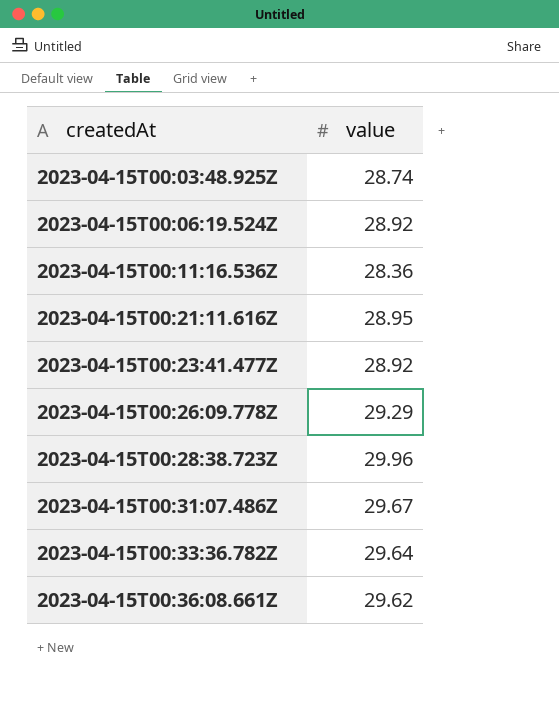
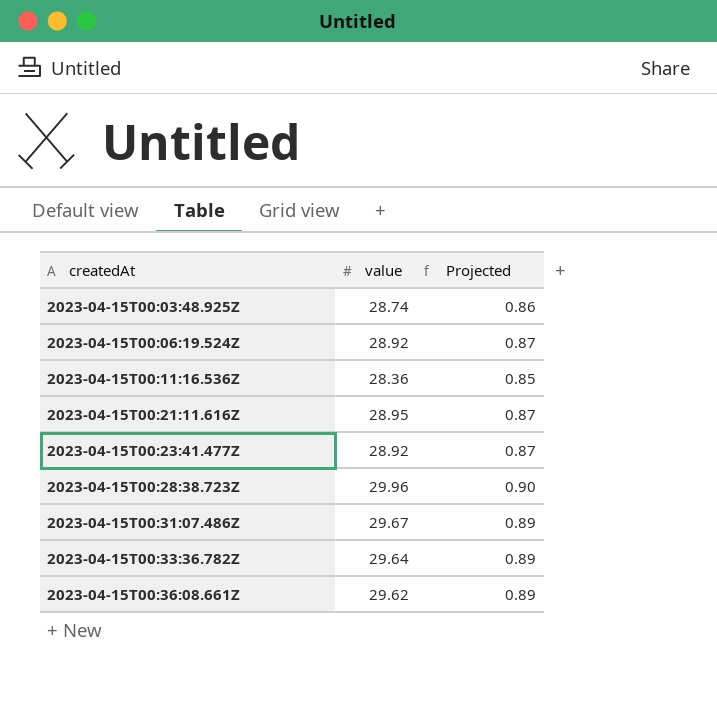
column Projected | formula: none -> [value] * 0.03
row 2023-04-15T00:26:09.778Z: 29.29 -> none

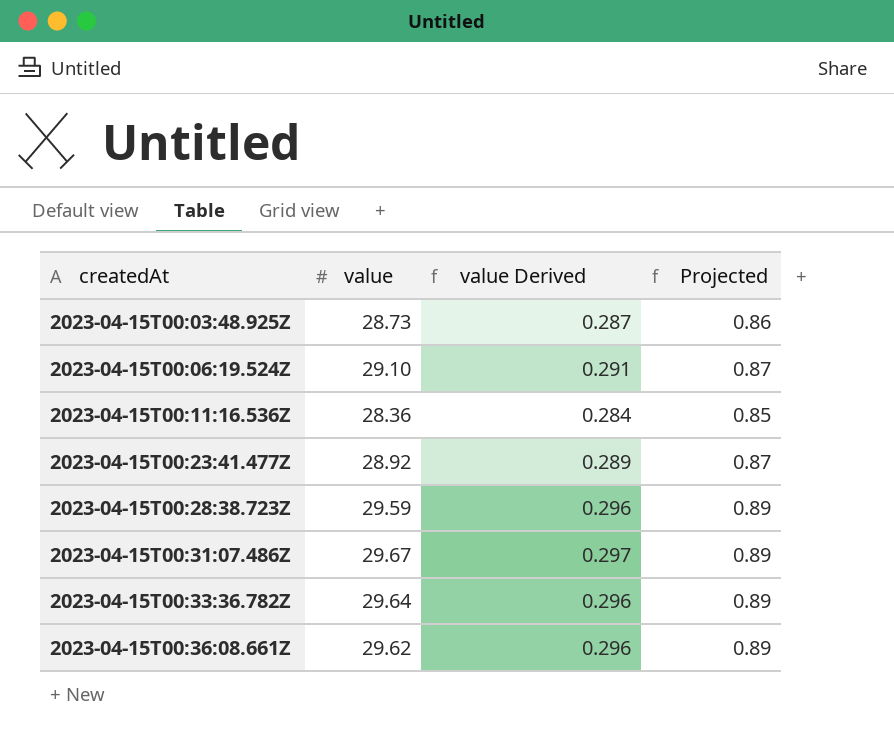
column value Derived | formula: none -> [value] * 0.01
row 2023-04-15T00:21:11.616Z: 28.95 | 0.87 -> none
2023-04-15T00:03:48.925Z | value: 28.74 -> 28.73
2023-04-15T00:06:19.524Z | value: 28.92 -> 29.10
2023-04-15T00:28:38.723Z | value: 29.96 -> 29.59
2023-04-15T00:28:38.723Z | Projected: 0.90 -> 0.89

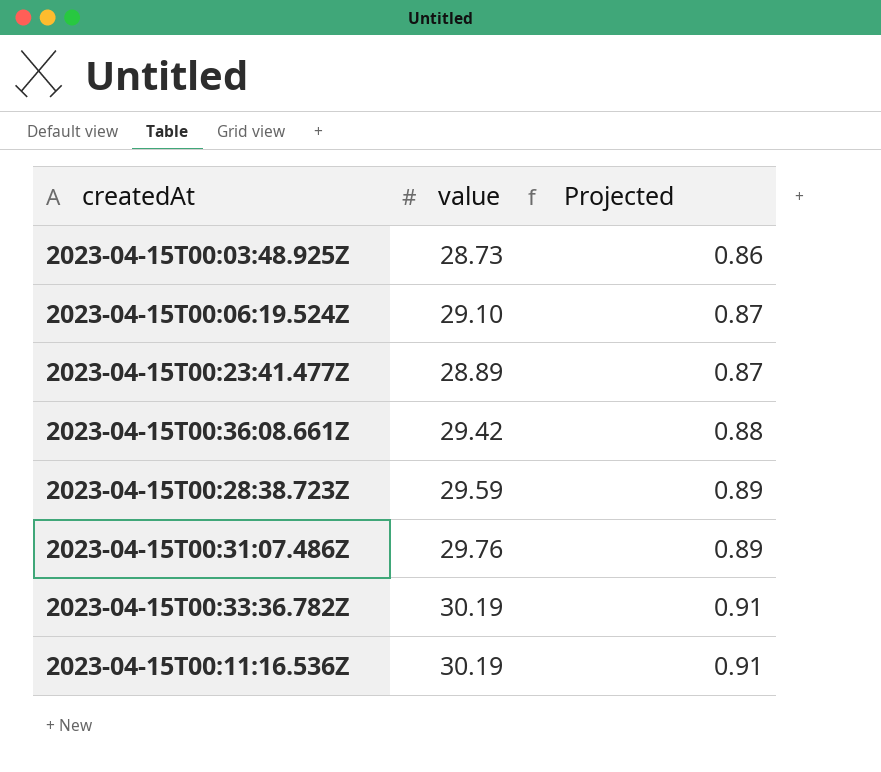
row order: createdAt ascending -> Projected ascending
column value Derived | formula: [value] * 0.01 -> none
2023-04-15T00:23:41.477Z | value: 28.92 -> 28.89
2023-04-15T00:36:08.661Z | value: 29.62 -> 29.42
2023-04-15T00:36:08.661Z | Projected: 0.89 -> 0.88
2023-04-15T00:31:07.486Z | value: 29.67 -> 29.76
2023-04-15T00:33:36.782Z | value: 29.64 -> 30.19
2023-04-15T00:33:36.782Z | Projected: 0.89 -> 0.91
2023-04-15T00:11:16.536Z | value: 28.36 -> 30.19
2023-04-15T00:11:16.536Z | Projected: 0.85 -> 0.91

